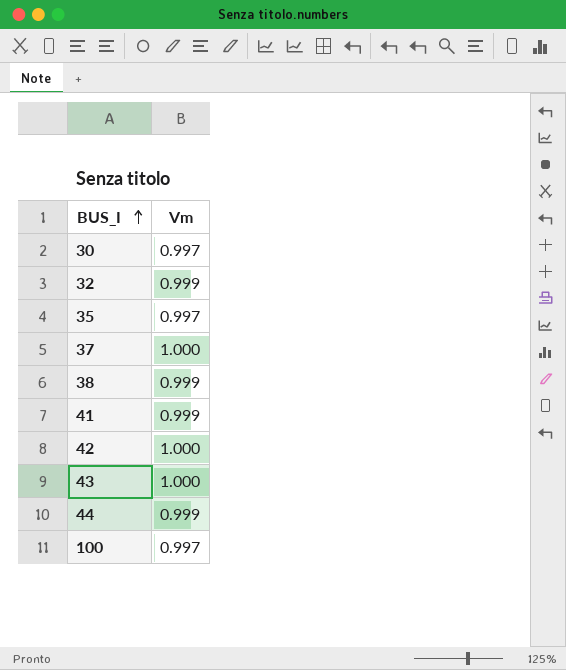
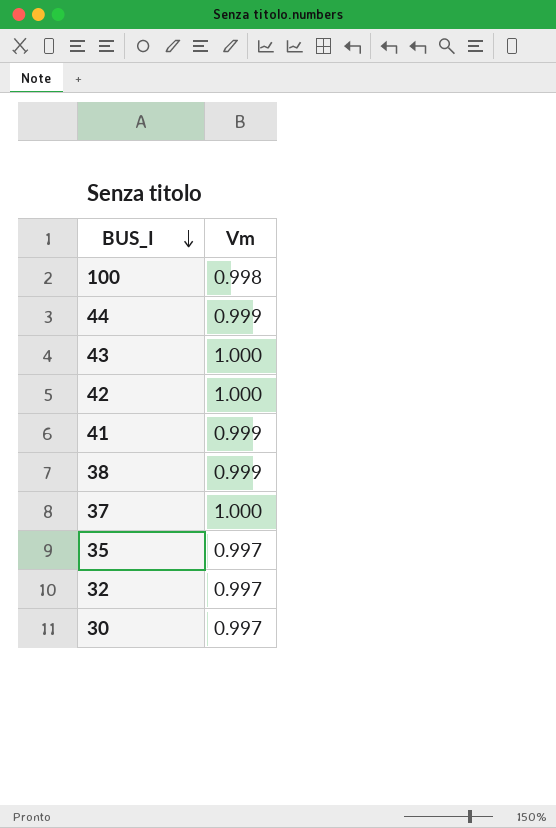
row order: BUS_I ascending -> BUS_I descending
100 | Vm: 0.997 -> 0.998
32 | Vm: 0.999 -> 0.997

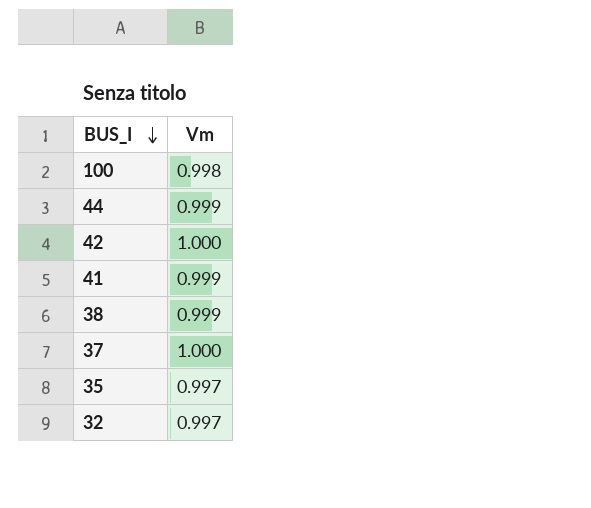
row 43: 1.000 -> none
row 30: 0.997 -> none

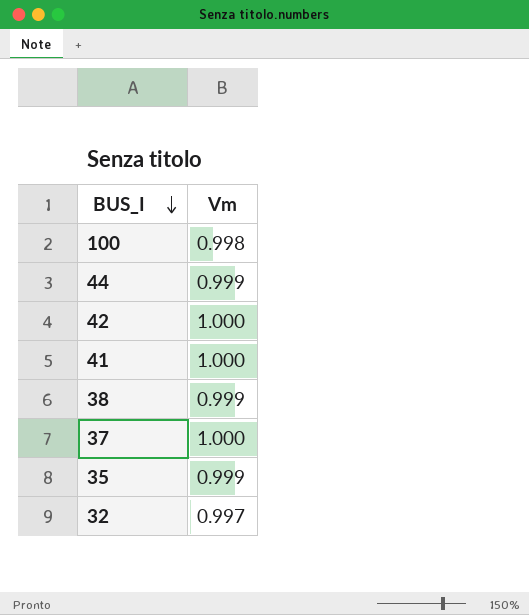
41 | Vm: 0.999 -> 1.000
35 | Vm: 0.997 -> 0.999

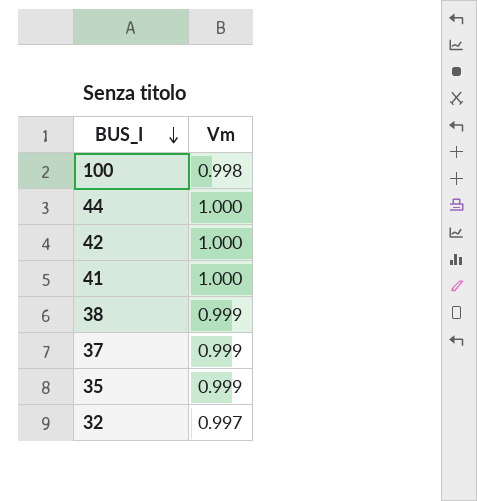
44 | Vm: 0.999 -> 1.000
37 | Vm: 1.000 -> 0.999

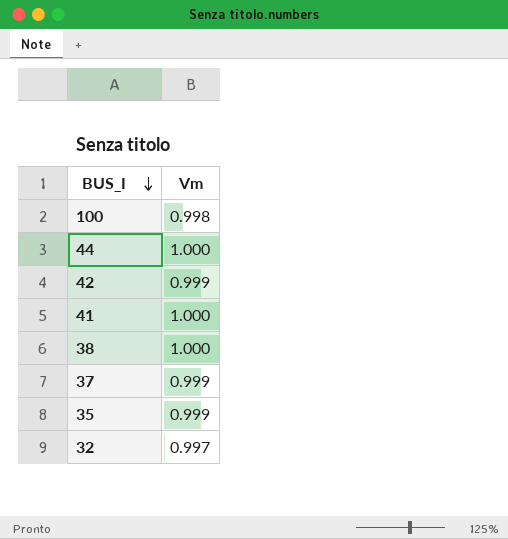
42 | Vm: 1.000 -> 0.999
38 | Vm: 0.999 -> 1.000

